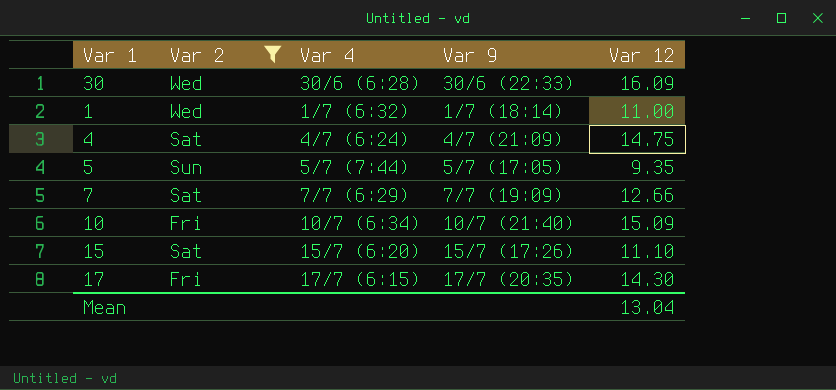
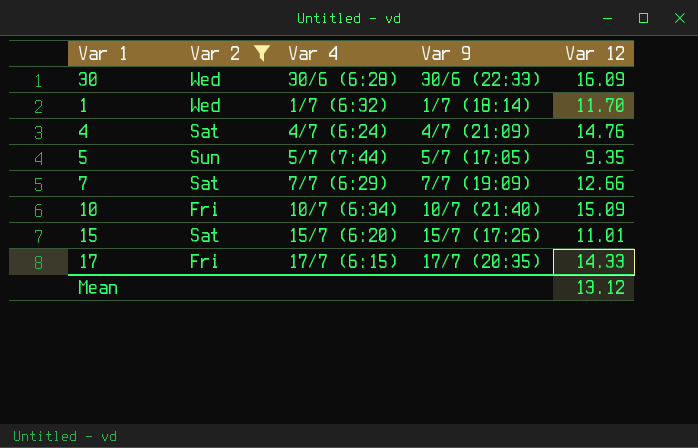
1 | Var 12: 11.00 -> 11.70
4 | Var 12: 14.75 -> 14.76
15 | Var 12: 11.10 -> 11.01
17 | Var 12: 14.30 -> 14.33
Mean | Var 12: 13.04 -> 13.12

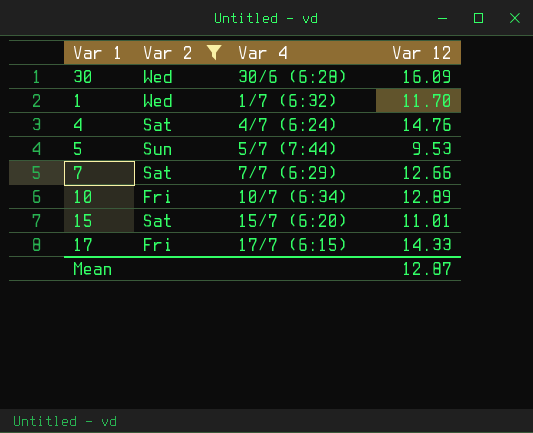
column Var 9 | position: 4 -> none
5 | Var 12: 9.35 -> 9.53
10 | Var 12: 15.09 -> 12.89
Mean | Var 12: 13.12 -> 12.87

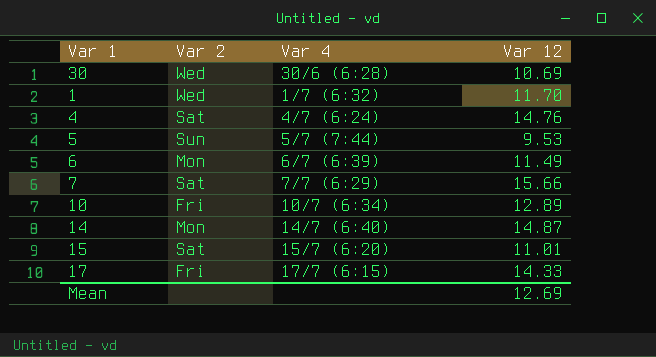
filter: Var 2 != Mon -> none
30 | Var 12: 16.09 -> 10.69
7 | Var 12: 12.66 -> 15.66
Mean | Var 12: 12.87 -> 12.69

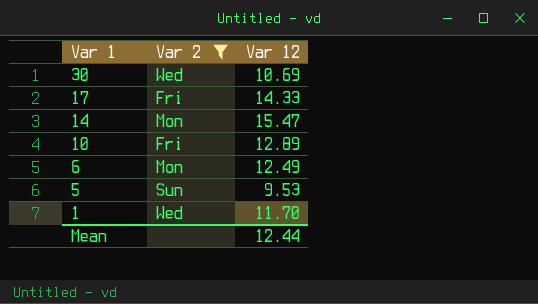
filter: none -> Var 2 != Sat
row order: none -> Var 1 descending
column Var 4 | position: 3 -> none
14 | Var 12: 14.87 -> 15.47
6 | Var 12: 11.49 -> 12.49
Mean | Var 12: 12.69 -> 12.44

